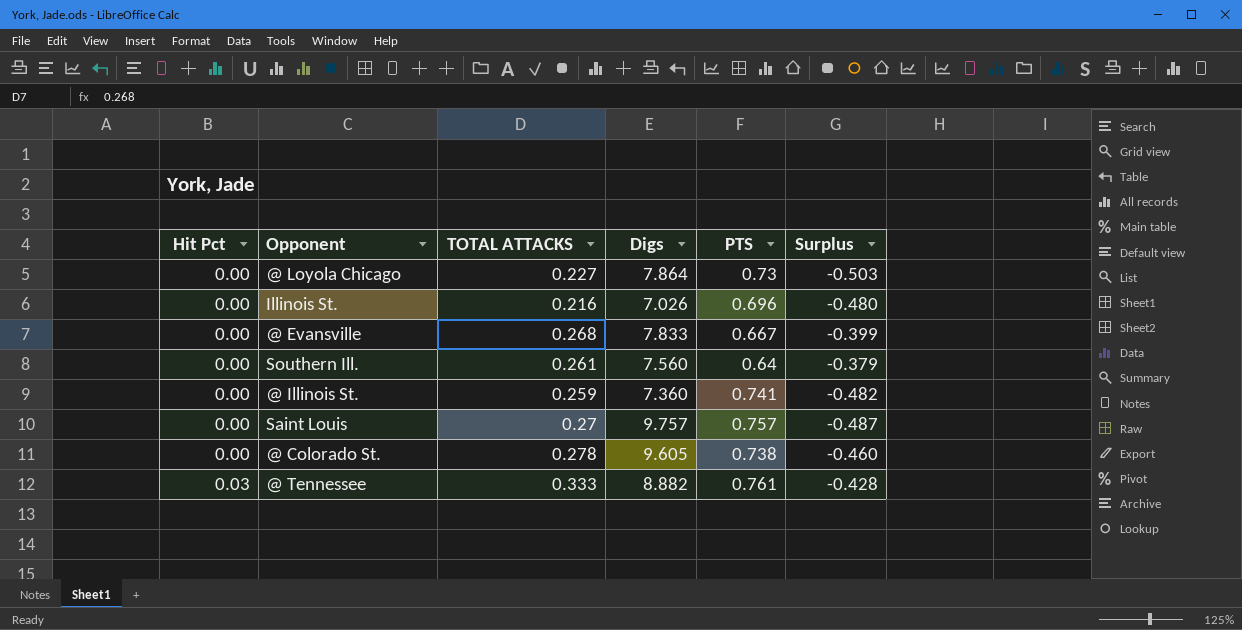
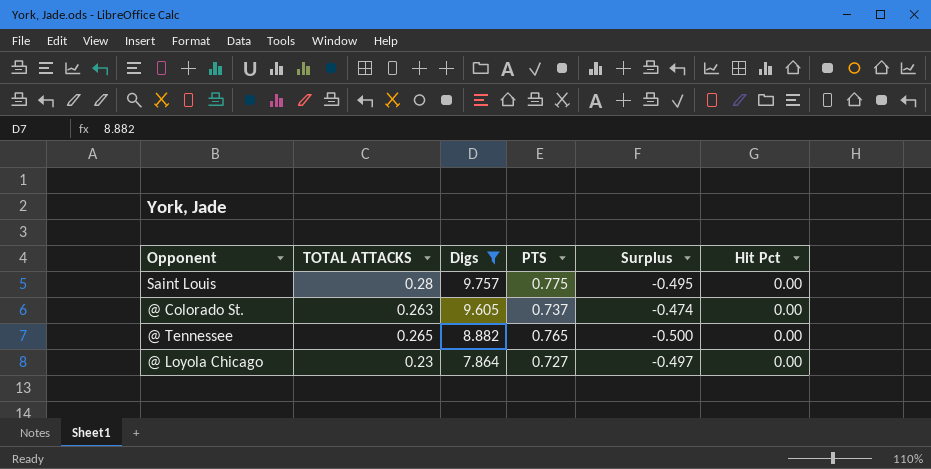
filter: none -> Digs >= 7.864
row order: Hit Pct ascending -> Digs descending
column Hit Pct | position: 1 -> 6
Saint Louis | TOTAL ATTACKS: 0.27 -> 0.28
Saint Louis | PTS: 0.757 -> 0.775
Saint Louis | Surplus: -0.487 -> -0.495
@ Colorado St. | TOTAL ATTACKS: 0.278 -> 0.263
@ Colorado St. | PTS: 0.738 -> 0.737
@ Colorado St. | Surplus: -0.460 -> -0.474
@ Tennessee | TOTAL ATTACKS: 0.333 -> 0.265
@ Tennessee | PTS: 0.761 -> 0.765
@ Tennessee | Surplus: -0.428 -> -0.500
@ Tennessee | Hit Pct: 0.03 -> 0.00
@ Loyola Chicago | TOTAL ATTACKS: 0.227 -> 0.23
@ Loyola Chicago | PTS: 0.73 -> 0.727
@ Loyola Chicago | Surplus: -0.503 -> -0.497

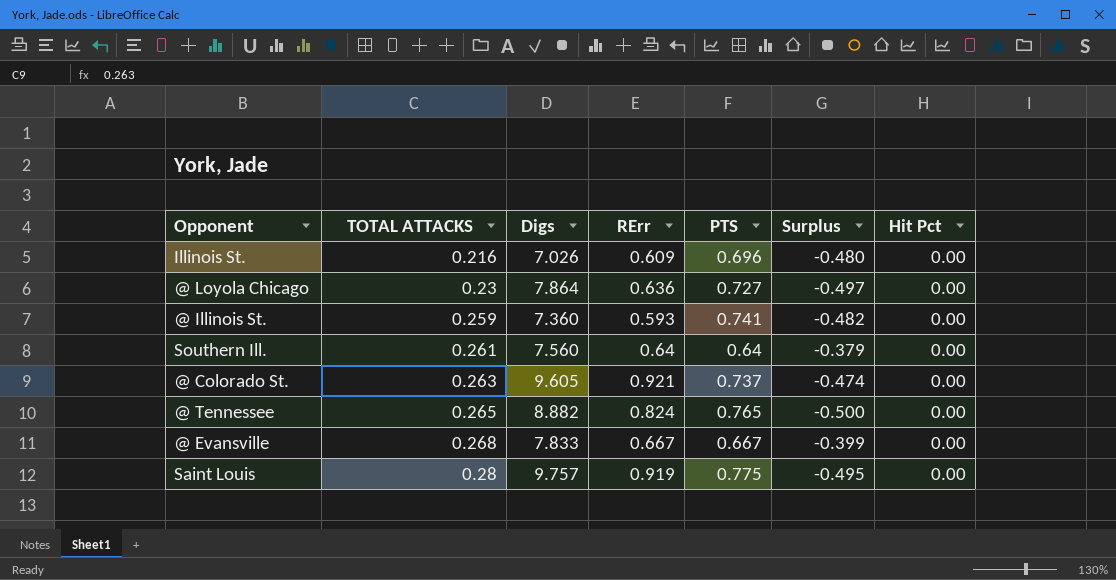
filter: Digs >= 7.864 -> none
row order: Digs descending -> TOTAL ATTACKS ascending
column RErr | position: none -> 4

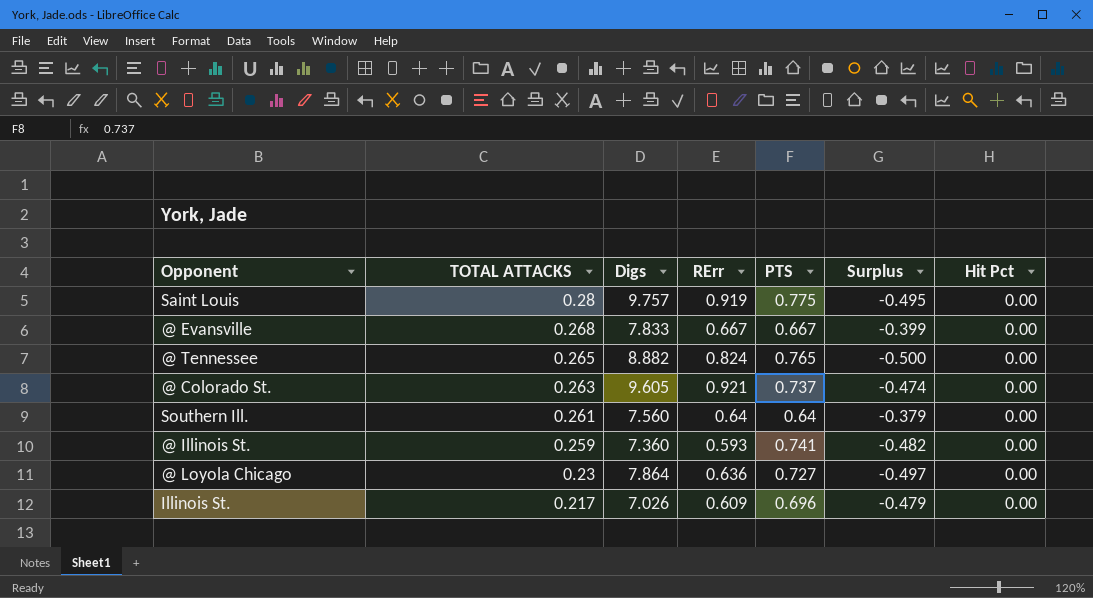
row order: TOTAL ATTACKS ascending -> TOTAL ATTACKS descending
Illinois St. | TOTAL ATTACKS: 0.216 -> 0.217
Illinois St. | Surplus: -0.480 -> -0.479

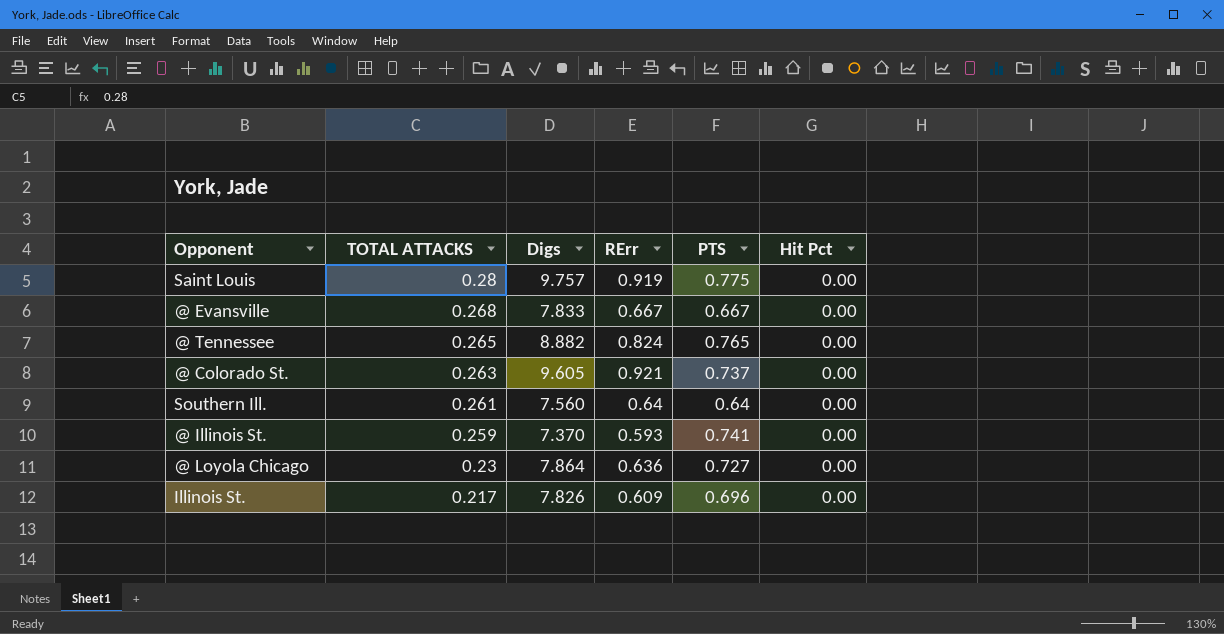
column Surplus | formula: [TOTAL ATTACKS] - [PTS] -> none
@ Illinois St. | Digs: 7.360 -> 7.370
Illinois St. | Digs: 7.026 -> 7.826

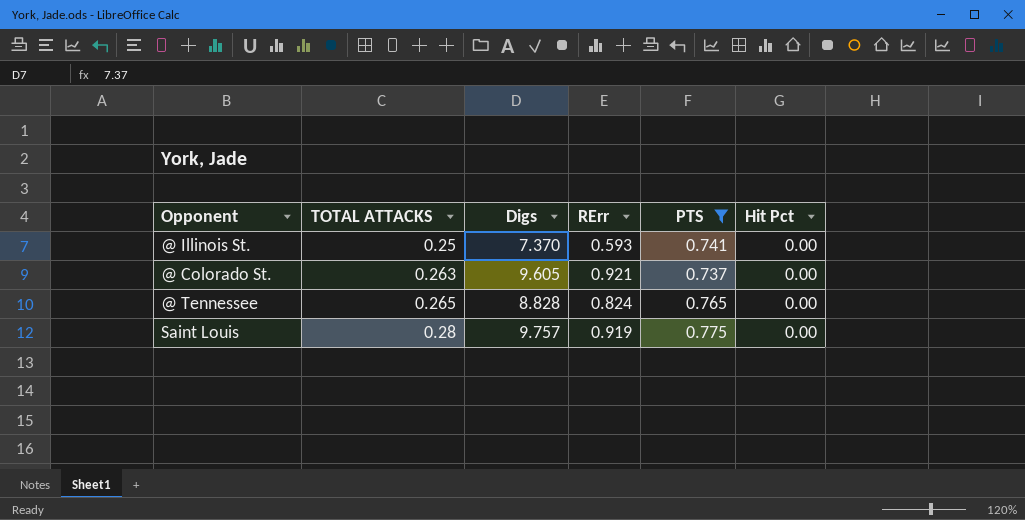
filter: none -> PTS >= 0.737
row order: TOTAL ATTACKS descending -> TOTAL ATTACKS ascending
@ Illinois St. | TOTAL ATTACKS: 0.259 -> 0.25
@ Tennessee | Digs: 8.882 -> 8.828

